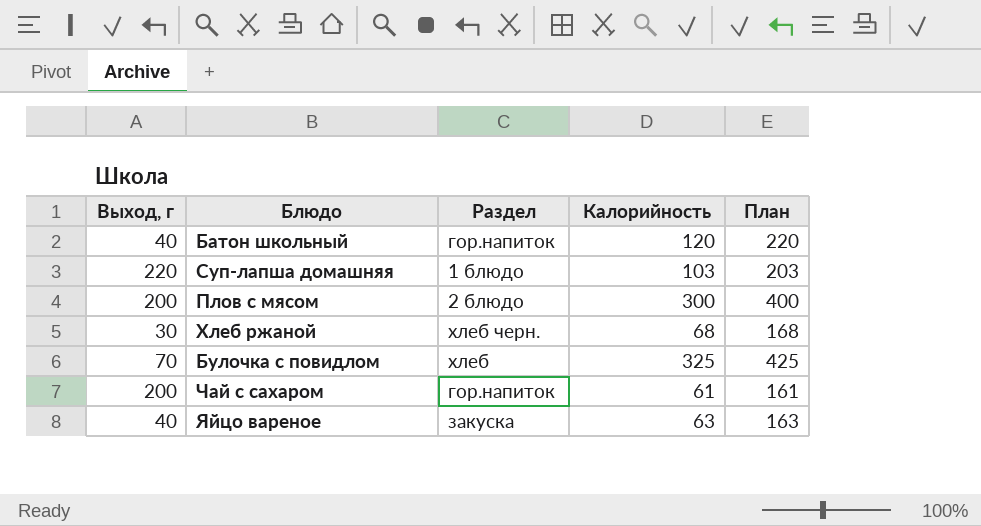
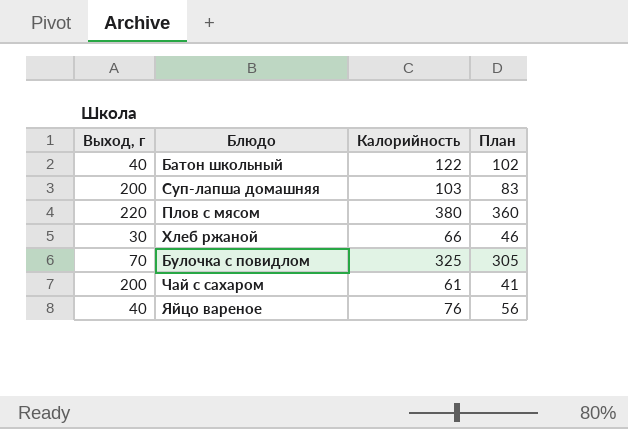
column Раздел | position: 3 -> none
column План | formula: [Калорийность] + 100 -> [Калорийность] - 20
Батон школьный | Калорийность: 120 -> 122
Суп-лапша домашняя | Выход, г: 220 -> 200
Плов с мясом | Выход, г: 200 -> 220
Плов с мясом | Калорийность: 300 -> 380
Хлеб ржаной | Калорийность: 68 -> 66
Яйцо вареное | Калорийность: 63 -> 76

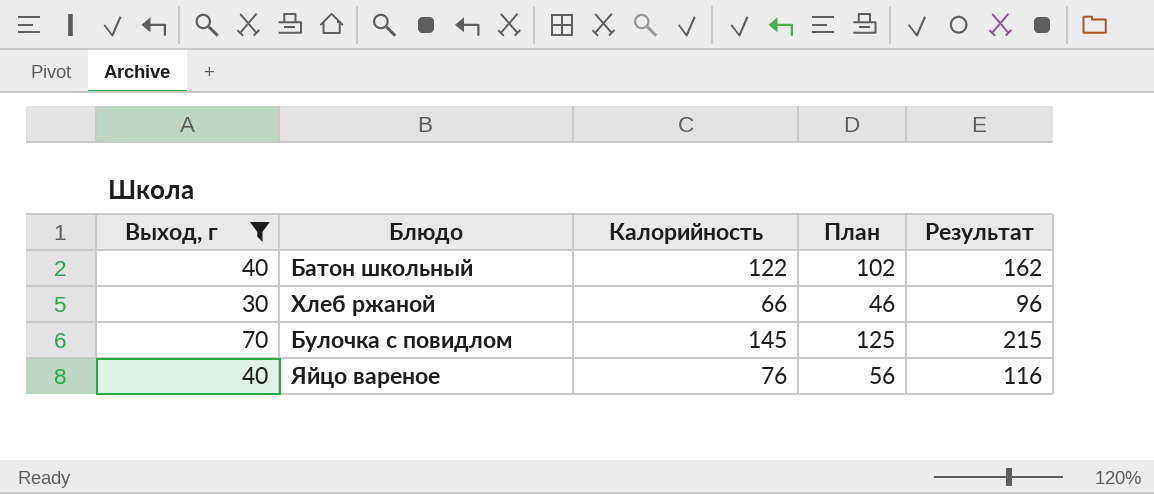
filter: none -> Выход, г <= 70
column Результат | formula: none -> [Выход, г] + [Калорийность]
Булочка с повидлом | Калорийность: 325 -> 145
Булочка с повидлом | План: 305 -> 125

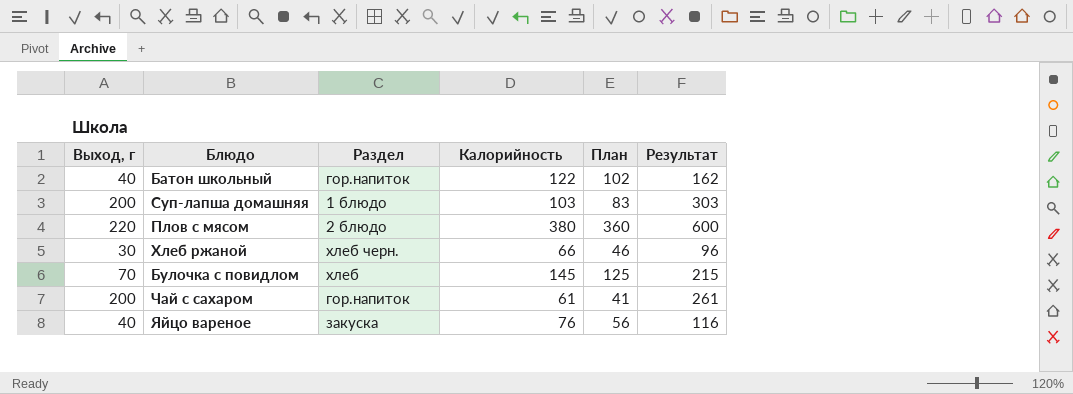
filter: Выход, г <= 70 -> none
column Раздел | position: none -> 3

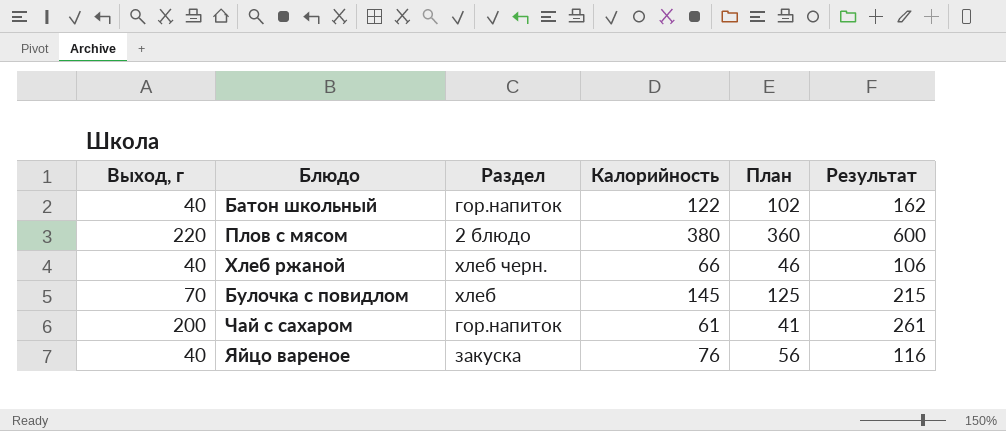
row Суп-лапша домашняя: 200 | 1 блюдо | 103 | 83 | 303 -> none
Хлеб ржаной | Выход, г: 30 -> 40
Хлеб ржаной | Результат: 96 -> 106

